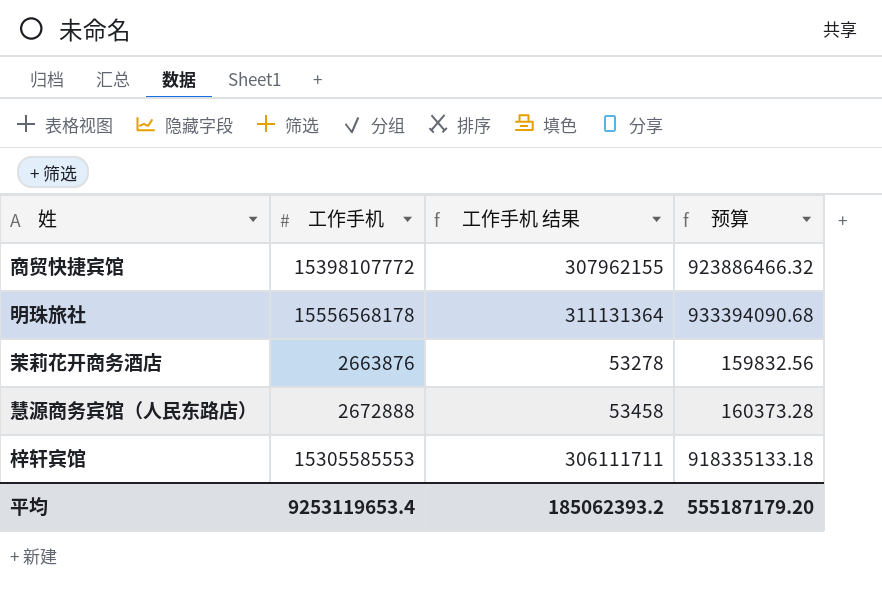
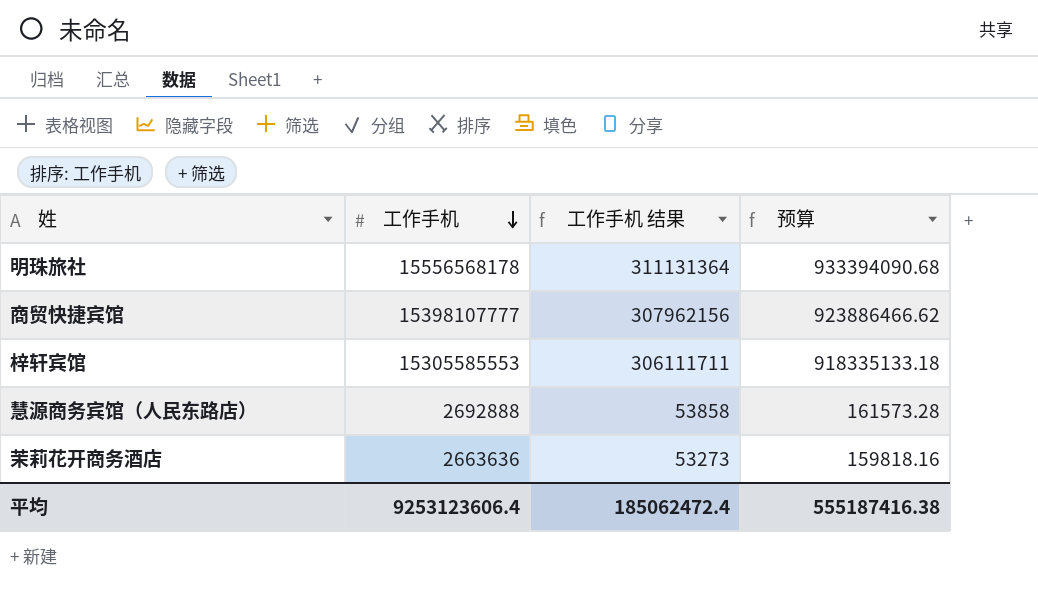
row order: none -> 工作手机 descending
商贸快捷宾馆 | 工作手机: 15398107772 -> 15398107777
商贸快捷宾馆 | 工作手机 结果: 307962155 -> 307962156
商贸快捷宾馆 | 预算: 923886466.32 -> 923886466.62
慧源商务宾馆（人民东路店） | 工作手机: 2672888 -> 2692888
慧源商务宾馆（人民东路店） | 工作手机 结果: 53458 -> 53858
慧源商务宾馆（人民东路店） | 预算: 160373.28 -> 161573.28
茉莉花开商务酒店 | 工作手机: 2663876 -> 2663636
茉莉花开商务酒店 | 工作手机 结果: 53278 -> 53273
茉莉花开商务酒店 | 预算: 159832.56 -> 159818.16
平均 | 工作手机: 9253119653.4 -> 9253123606.4
平均 | 工作手机 结果: 185062393.2 -> 185062472.4
平均 | 预算: 555187179.20 -> 555187416.38

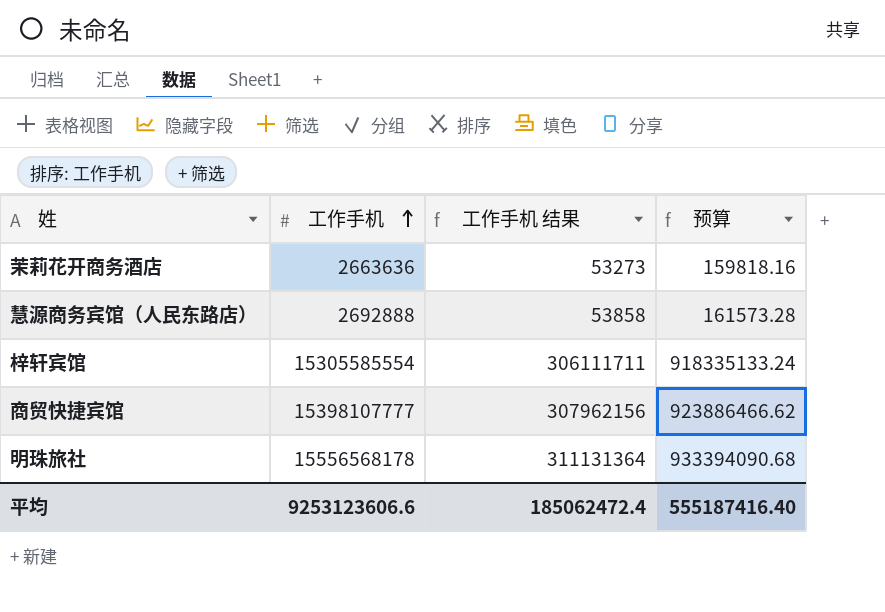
row order: 工作手机 descending -> 工作手机 ascending
梓轩宾馆 | 工作手机: 15305585553 -> 15305585554
梓轩宾馆 | 预算: 918335133.18 -> 918335133.24
平均 | 工作手机: 9253123606.4 -> 9253123606.6
平均 | 预算: 555187416.38 -> 555187416.40

